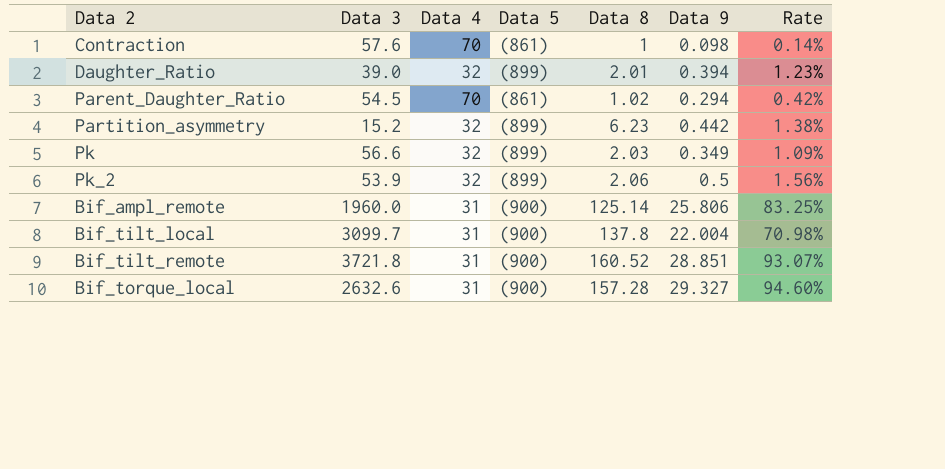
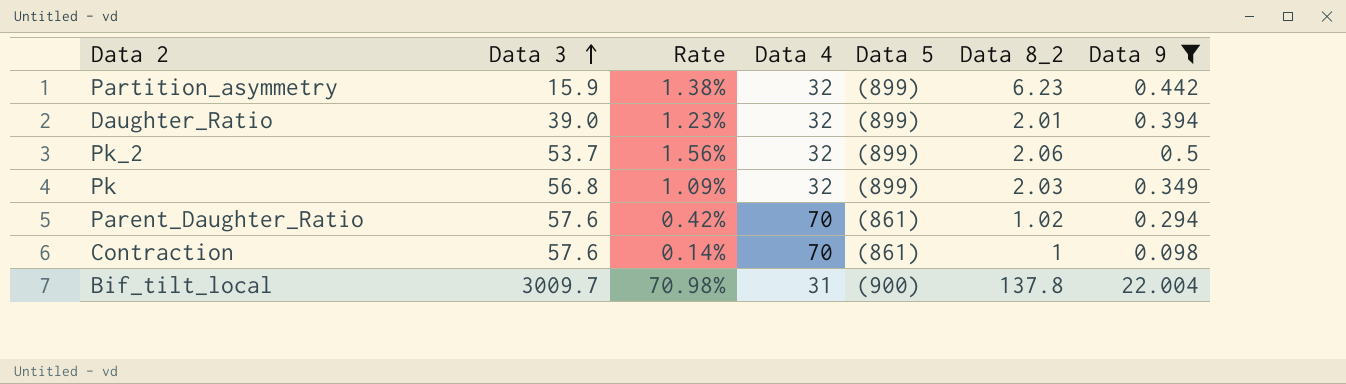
filter: none -> Data 9 <= 22.004
row order: none -> Data 3 ascending
column Rate | position: 7 -> 3
column name: Data 8 -> Data 8_2
Partition_asymmetry | Data 3: 15.2 -> 15.9
Pk_2 | Data 3: 53.9 -> 53.7
Pk | Data 3: 56.6 -> 56.8
Parent_Daughter_Ratio | Data 3: 54.5 -> 57.6
Bif_tilt_local | Data 3: 3099.7 -> 3009.7

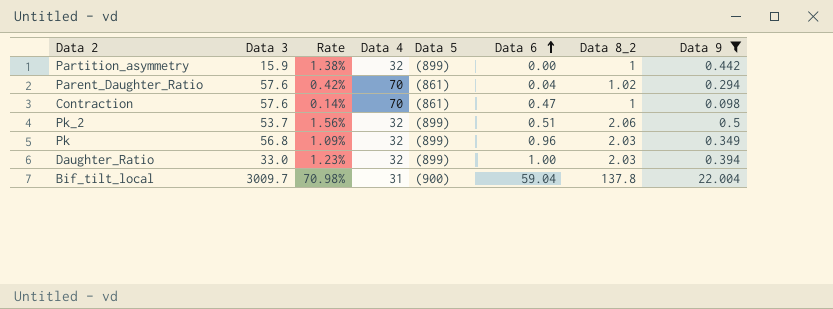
row order: Data 3 ascending -> Data 6 ascending
column Data 6 | position: none -> 6
Partition_asymmetry | Data 8_2: 6.23 -> 1
Daughter_Ratio | Data 3: 39.0 -> 33.0
Daughter_Ratio | Data 8_2: 2.01 -> 2.03

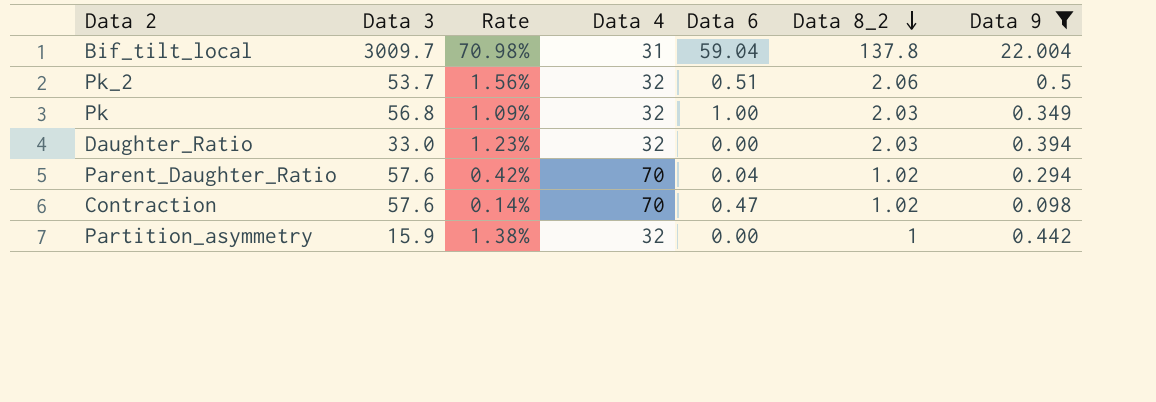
row order: Data 6 ascending -> Data 8_2 descending
column Data 5 | position: 5 -> none
Pk | Data 6: 0.96 -> 1.00
Daughter_Ratio | Data 6: 1.00 -> 0.00
Contraction | Data 8_2: 1 -> 1.02

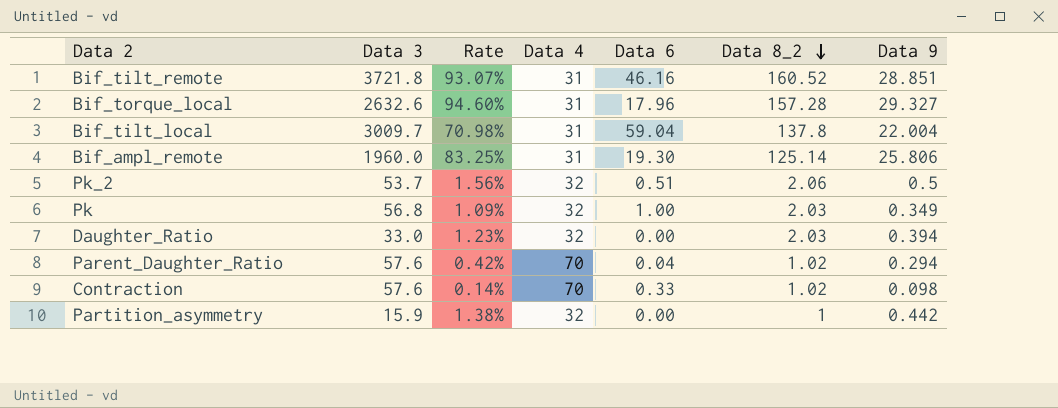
filter: Data 9 <= 22.004 -> none
Contraction | Data 6: 0.47 -> 0.33

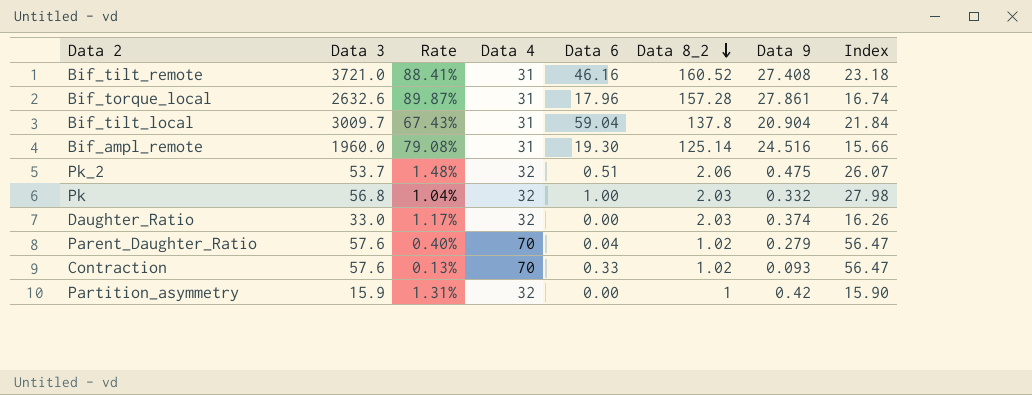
column Index | formula: none -> [Data 3] / [Data 8_2]
Bif_tilt_remote | Data 3: 3721.8 -> 3721.0
Bif_tilt_remote | Rate: 93.07% -> 88.41%
Bif_tilt_remote | Data 9: 28.851 -> 27.408
Bif_torque_local | Rate: 94.60% -> 89.87%
Bif_torque_local | Data 9: 29.327 -> 27.861
Bif_tilt_local | Rate: 70.98% -> 67.43%
Bif_tilt_local | Data 9: 22.004 -> 20.904
Bif_ampl_remote | Rate: 83.25% -> 79.08%
Bif_ampl_remote | Data 9: 25.806 -> 24.516
Pk_2 | Rate: 1.56% -> 1.48%
Pk_2 | Data 9: 0.5 -> 0.475
Pk | Rate: 1.09% -> 1.04%
Pk | Data 9: 0.349 -> 0.332
Daughter_Ratio | Rate: 1.23% -> 1.17%
Daughter_Ratio | Data 9: 0.394 -> 0.374
Parent_Daughter_Ratio | Rate: 0.42% -> 0.40%
Parent_Daughter_Ratio | Data 9: 0.294 -> 0.279
Contraction | Rate: 0.14% -> 0.13%
Contraction | Data 9: 0.098 -> 0.093
Partition_asymmetry | Rate: 1.38% -> 1.31%
Partition_asymmetry | Data 9: 0.442 -> 0.42

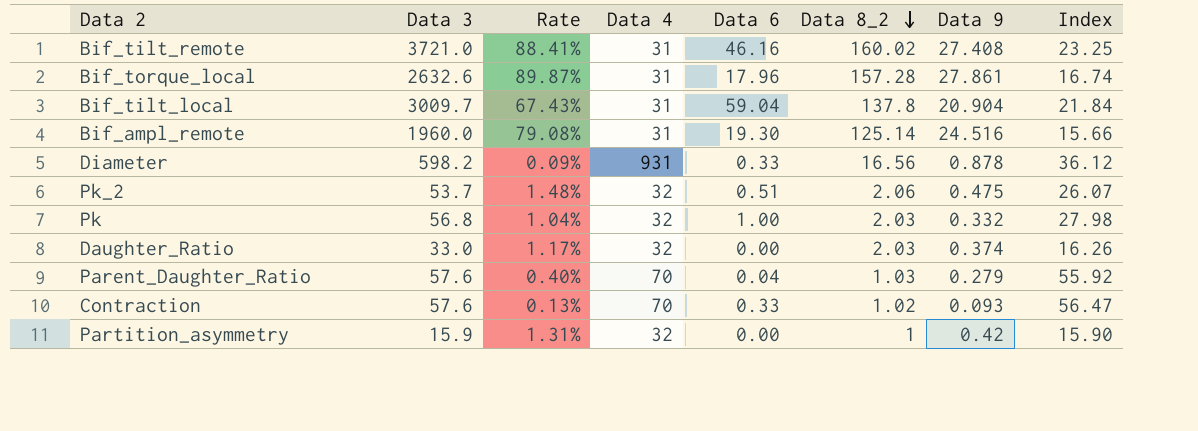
Bif_tilt_remote | Data 8_2: 160.52 -> 160.02
Bif_tilt_remote | Index: 23.18 -> 23.25
row Diameter: none -> 598.2 | 0.09% | 931 | 0.33 | 16.56 | 0.878 | 36.12
Parent_Daughter_Ratio | Data 8_2: 1.02 -> 1.03
Parent_Daughter_Ratio | Index: 56.47 -> 55.92

